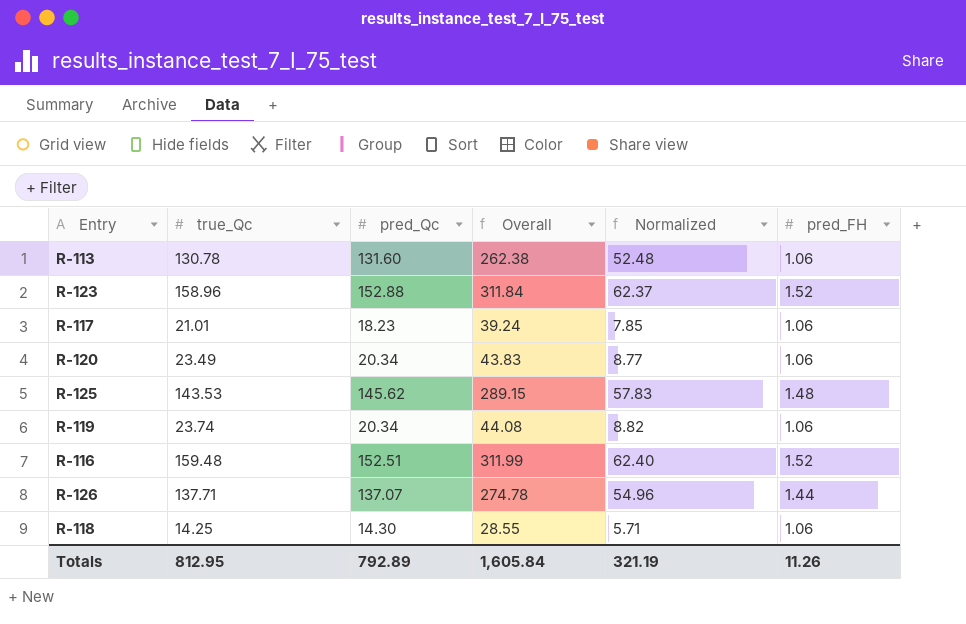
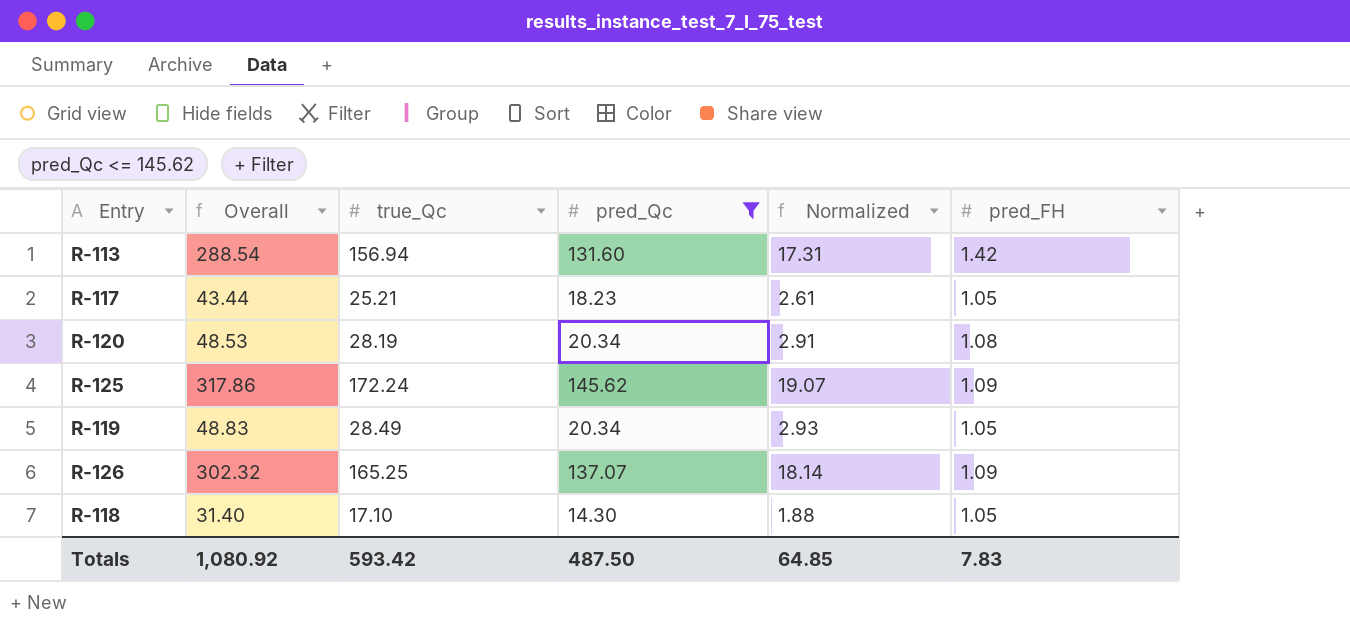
filter: none -> pred_Qc <= 145.62
column Overall | position: 4 -> 2
column Normalized | formula: [Overall] * 0.2 -> [Overall] * 0.06
R-113 | Overall: 262.38 -> 288.54
R-113 | true_Qc: 130.78 -> 156.94
R-113 | pred_FH: 1.06 -> 1.42
R-117 | Overall: 39.24 -> 43.44
R-117 | true_Qc: 21.01 -> 25.21
R-117 | pred_FH: 1.06 -> 1.05
R-120 | Overall: 43.83 -> 48.53
R-120 | true_Qc: 23.49 -> 28.19
R-120 | pred_FH: 1.06 -> 1.08
R-125 | Overall: 289.15 -> 317.86
R-125 | true_Qc: 143.53 -> 172.24
R-125 | pred_FH: 1.48 -> 1.09
R-119 | Overall: 44.08 -> 48.83
R-119 | true_Qc: 23.74 -> 28.49
R-119 | pred_FH: 1.06 -> 1.05
R-126 | Overall: 274.78 -> 302.32
R-126 | true_Qc: 137.71 -> 165.25
R-126 | pred_FH: 1.44 -> 1.09
R-118 | Overall: 28.55 -> 31.40
R-118 | true_Qc: 14.25 -> 17.10
R-118 | pred_FH: 1.06 -> 1.05
Totals | Overall: 1,605.84 -> 1,080.92
Totals | true_Qc: 812.95 -> 593.42
Totals | pred_Qc: 792.89 -> 487.50
Totals | Normalized: 321.19 -> 64.85
Totals | pred_FH: 11.26 -> 7.83

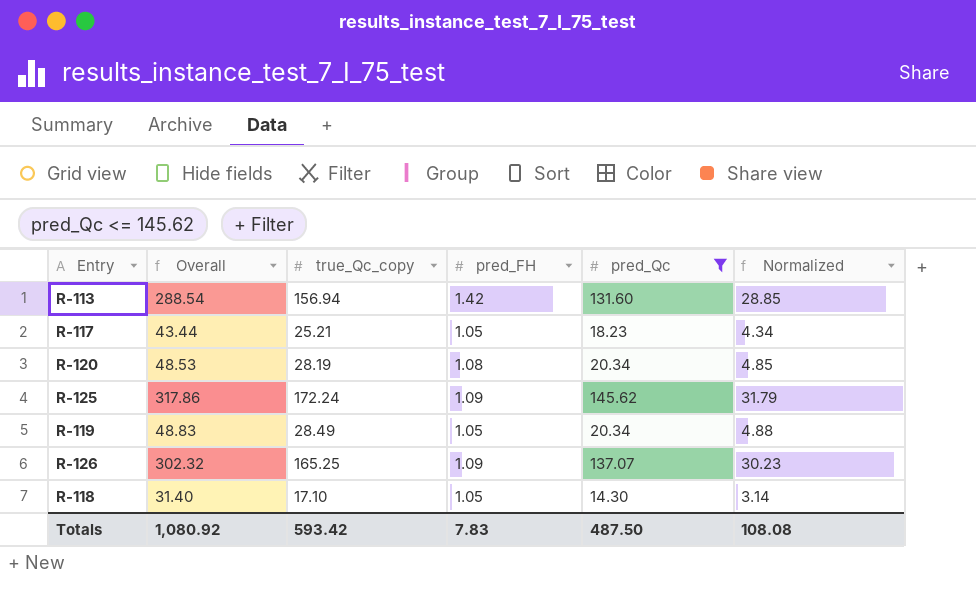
column name: true_Qc -> true_Qc_copy
column pred_FH | position: 6 -> 4
column Normalized | formula: [Overall] * 0.06 -> [Overall] * 0.1
Totals | Normalized: 64.85 -> 108.08

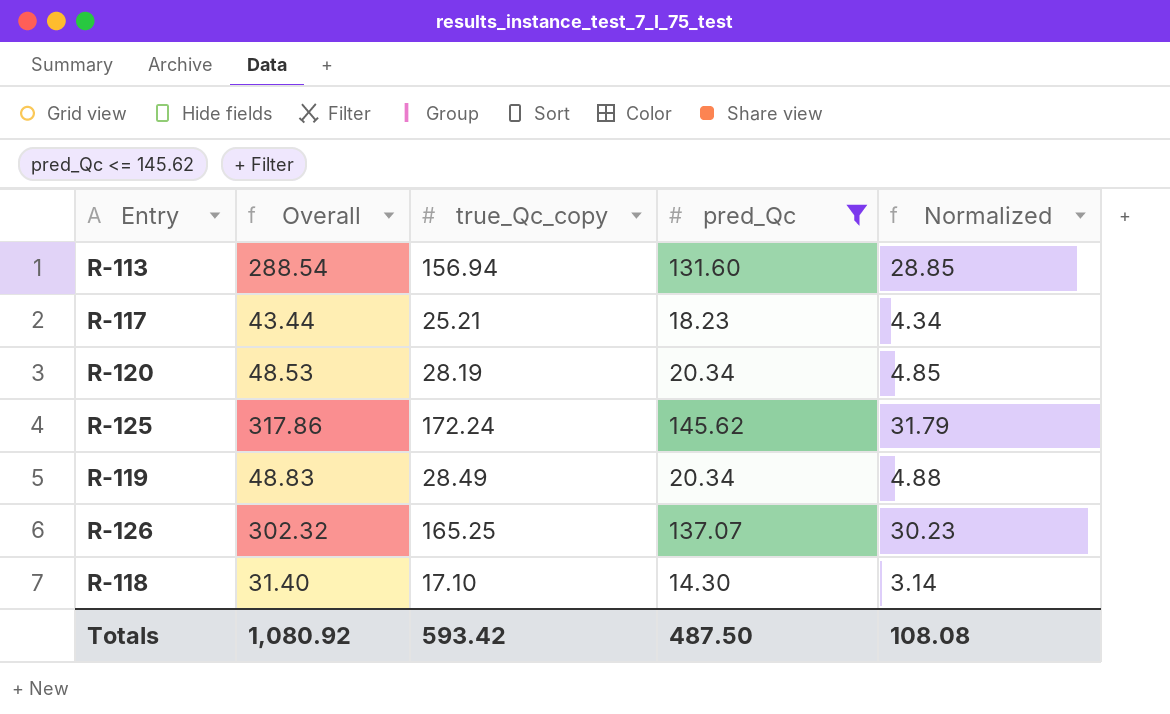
column pred_FH | position: 4 -> none

